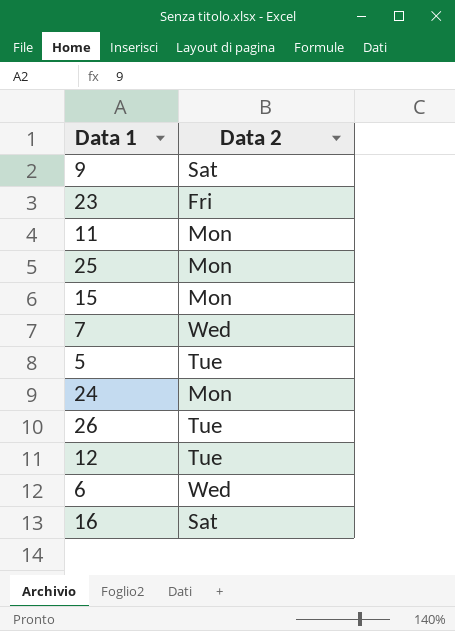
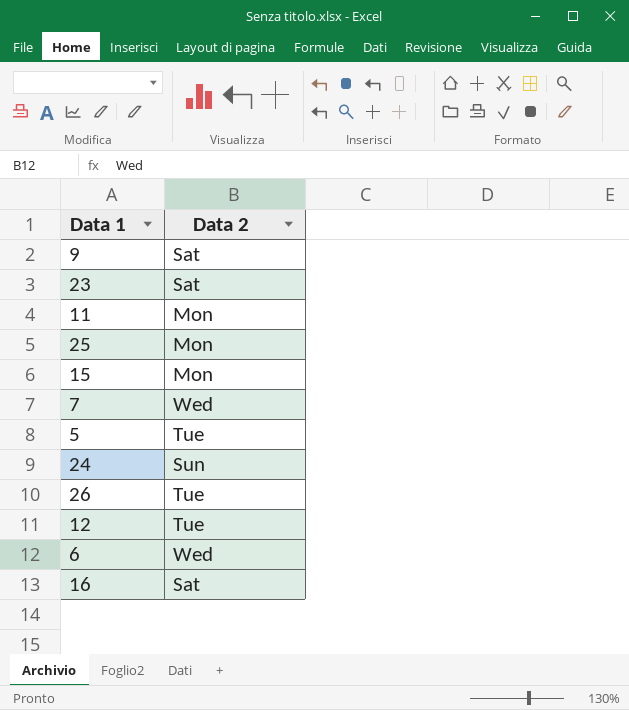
23 | Data 2: Fri -> Sat
24 | Data 2: Mon -> Sun

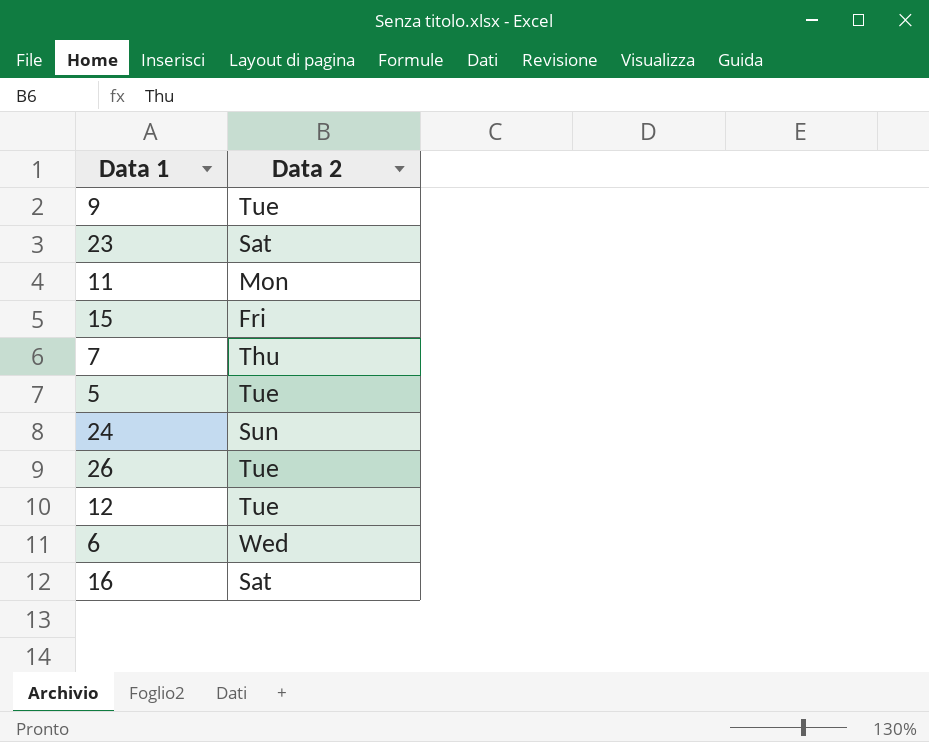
row 25: Mon -> none
9 | Data 2: Sat -> Tue
15 | Data 2: Mon -> Fri
7 | Data 2: Wed -> Thu

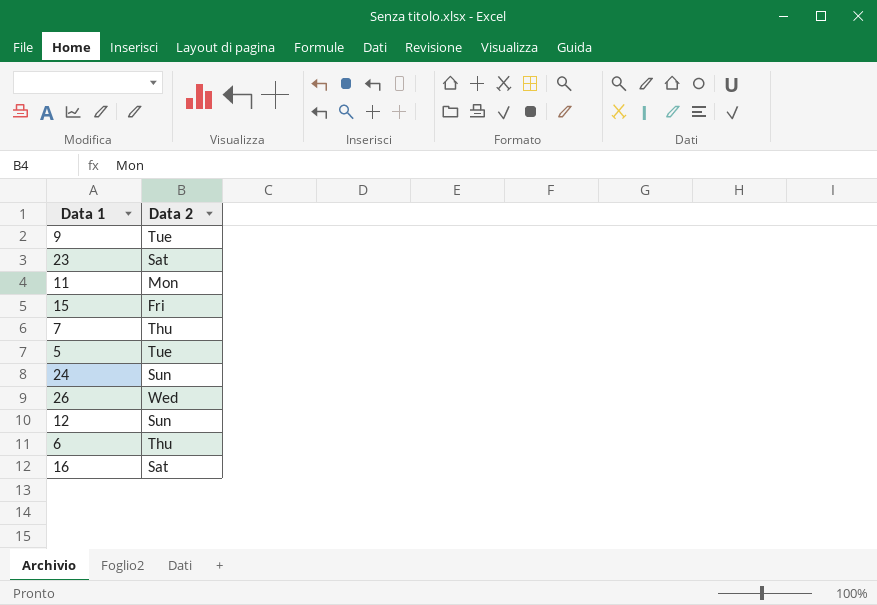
26 | Data 2: Tue -> Wed
12 | Data 2: Tue -> Sun
6 | Data 2: Wed -> Thu

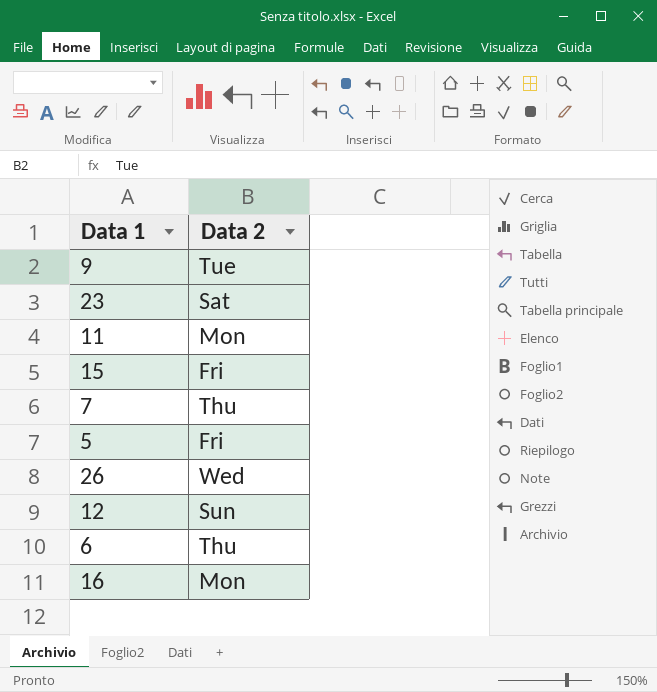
row 24: Sun -> none
5 | Data 2: Tue -> Fri
16 | Data 2: Sat -> Mon

